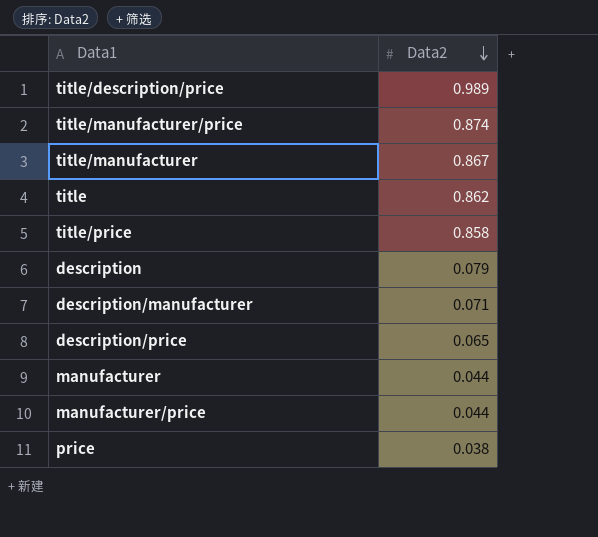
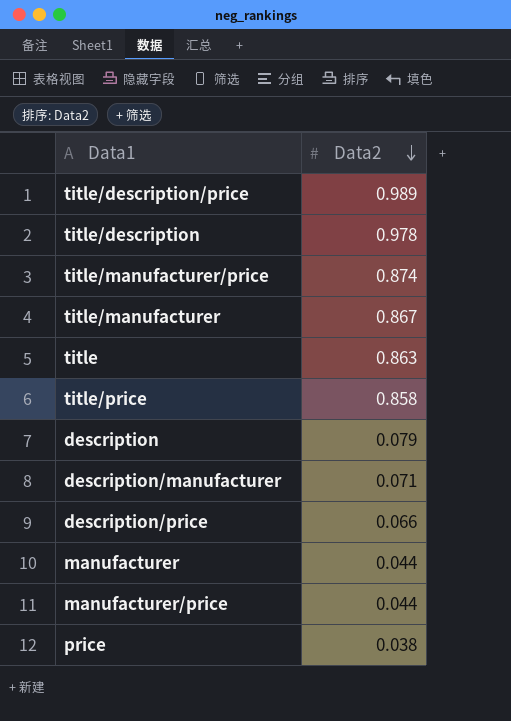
row title/description: none -> 0.978
title | Data2: 0.862 -> 0.863
description/price | Data2: 0.065 -> 0.066

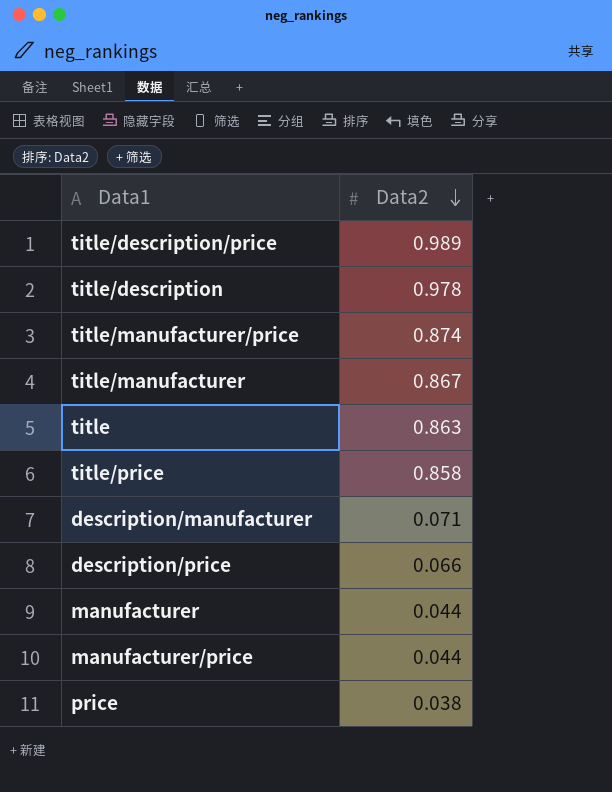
row description: 0.079 -> none

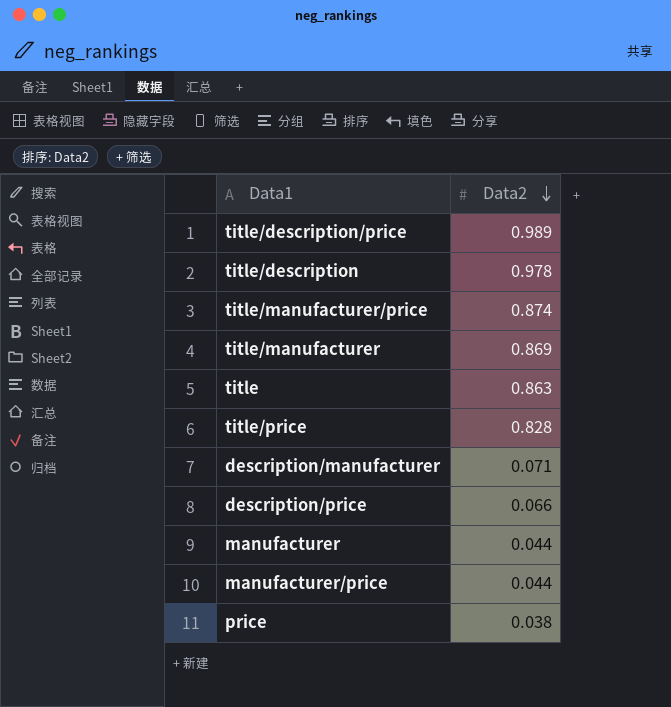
title/manufacturer | Data2: 0.867 -> 0.869
title/price | Data2: 0.858 -> 0.828

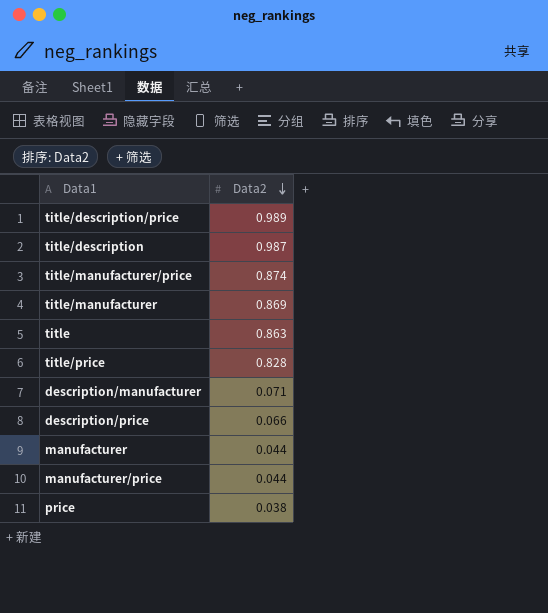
title/description | Data2: 0.978 -> 0.987

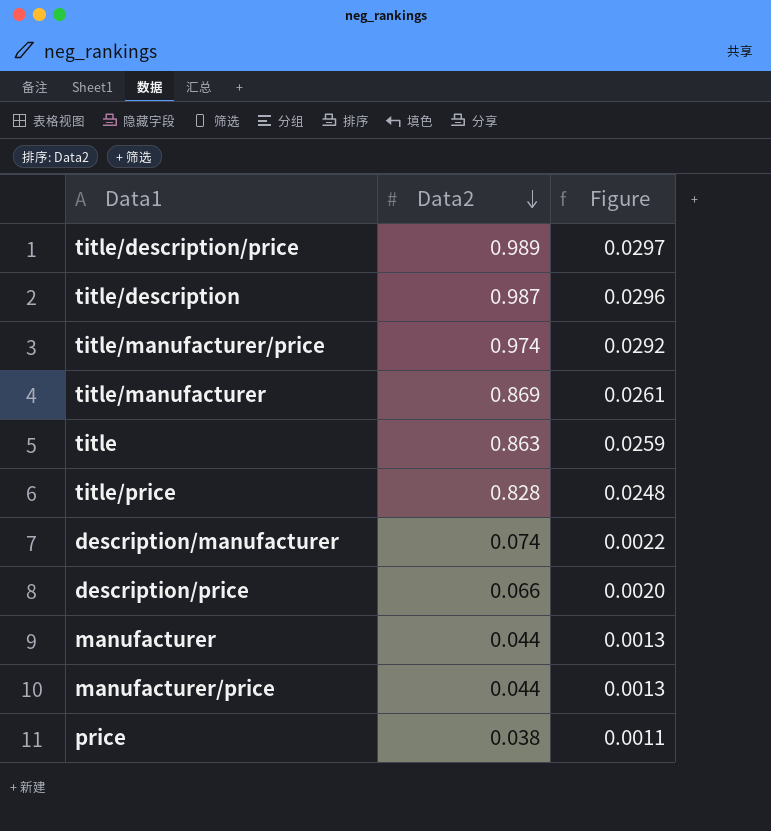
column Figure | formula: none -> [Data2] * 0.03
title/manufacturer/price | Data2: 0.874 -> 0.974
description/manufacturer | Data2: 0.071 -> 0.074

